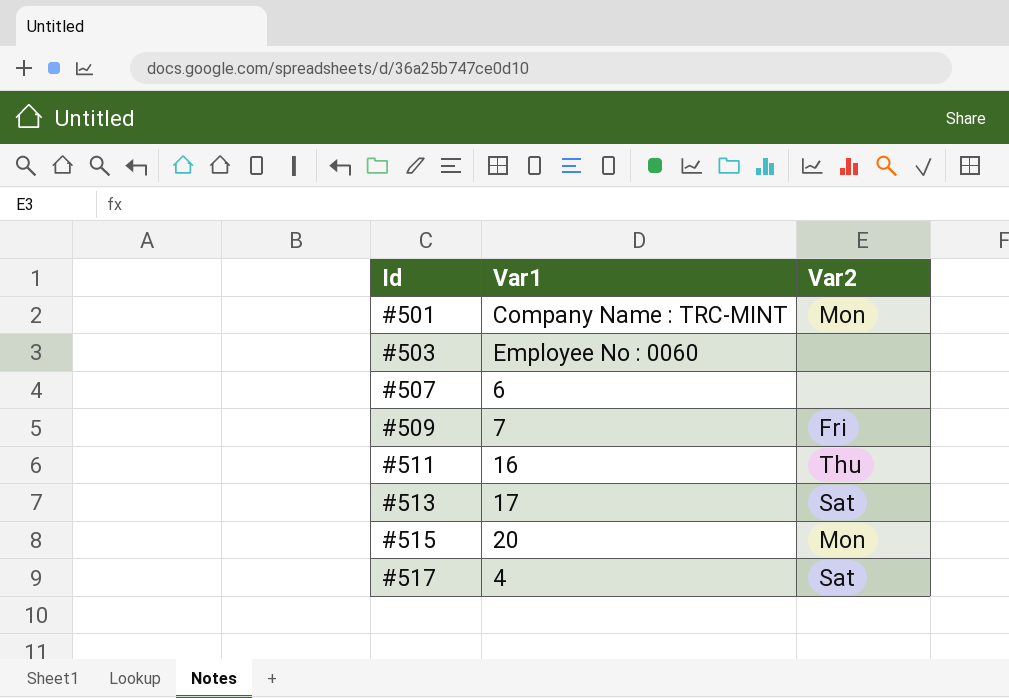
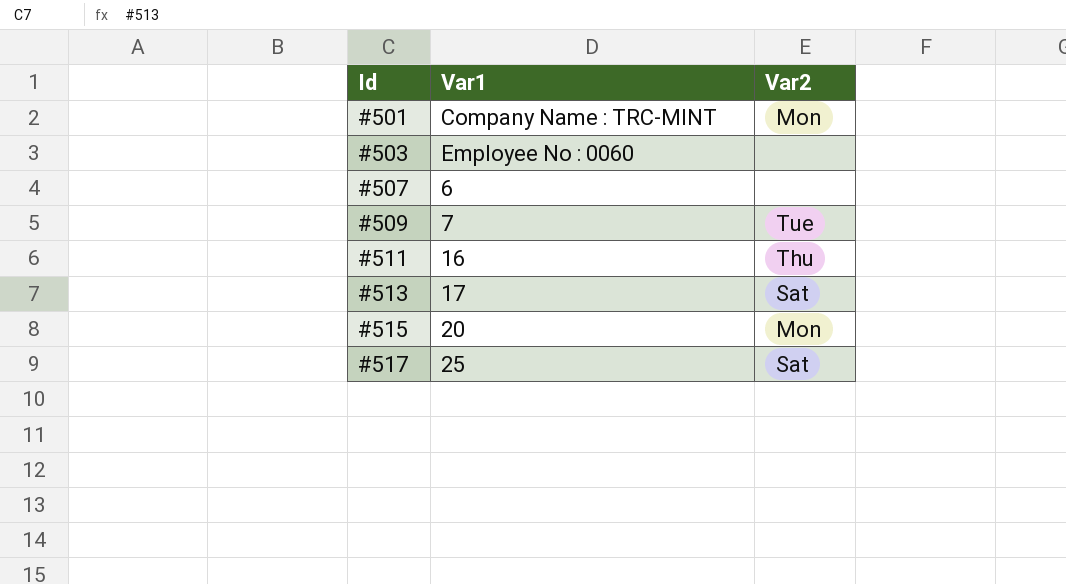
#509 | Var2: Fri -> Tue
#517 | Var1: 4 -> 25

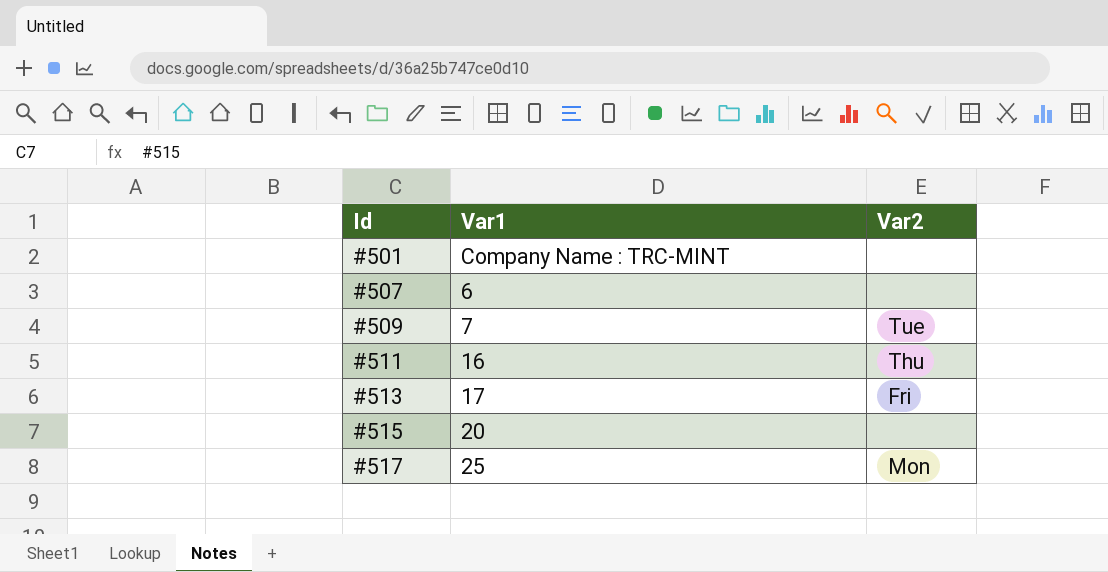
row #503: Employee No : 0060 | none -> none
#501 | Var2: Mon -> none
#513 | Var2: Sat -> Fri
#515 | Var2: Mon -> none
#517 | Var2: Sat -> Mon

